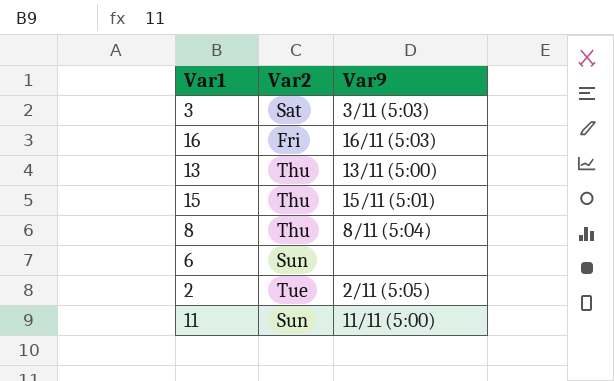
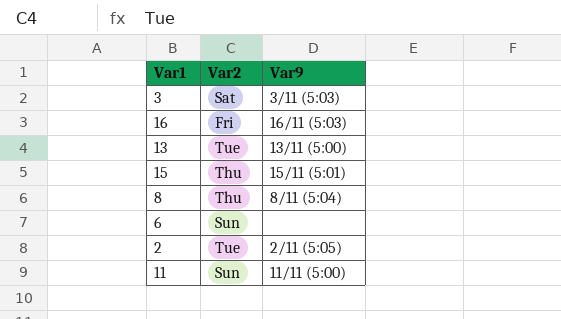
13 | Var2: Thu -> Tue

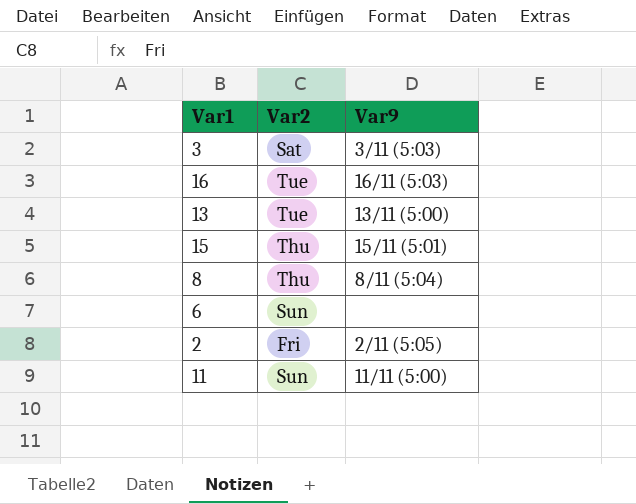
16 | Var2: Fri -> Tue
2 | Var2: Tue -> Fri

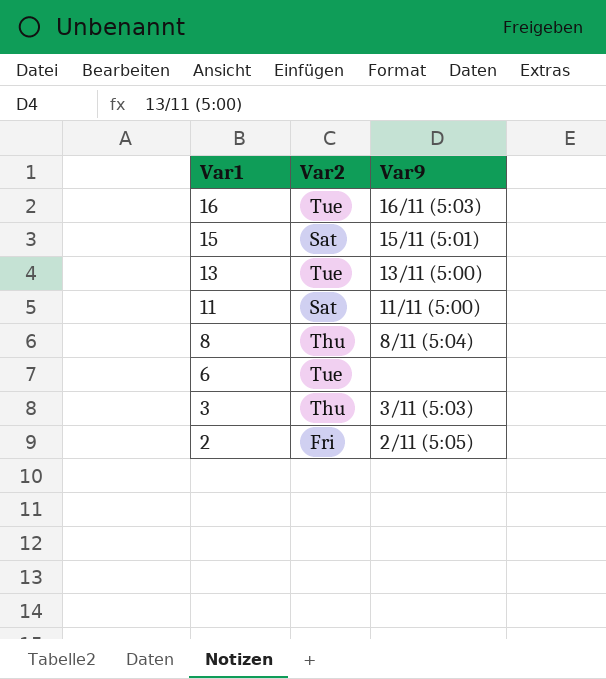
row order: none -> Var1 descending
15 | Var2: Thu -> Sat
11 | Var2: Sun -> Sat
6 | Var2: Sun -> Tue
3 | Var2: Sat -> Thu

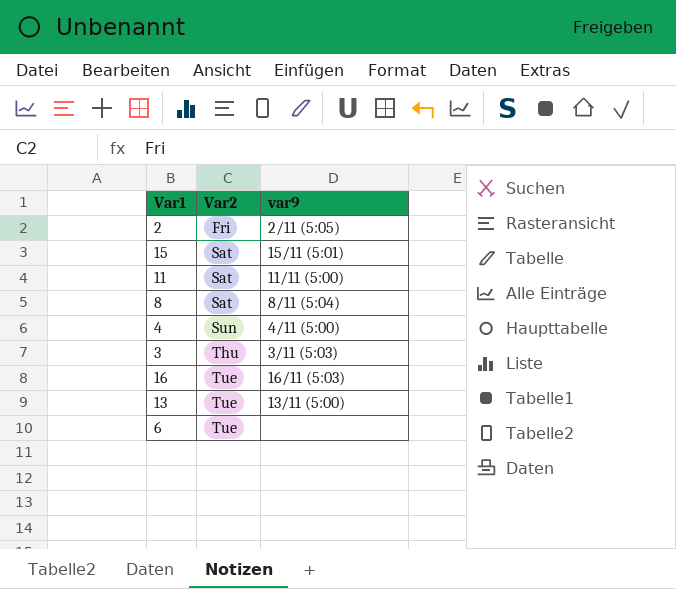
row order: Var1 descending -> Var2 ascending
column name: Var9 -> var9
8 | Var2: Thu -> Sat
row 4: none -> Sun | 4/11 (5:00)

